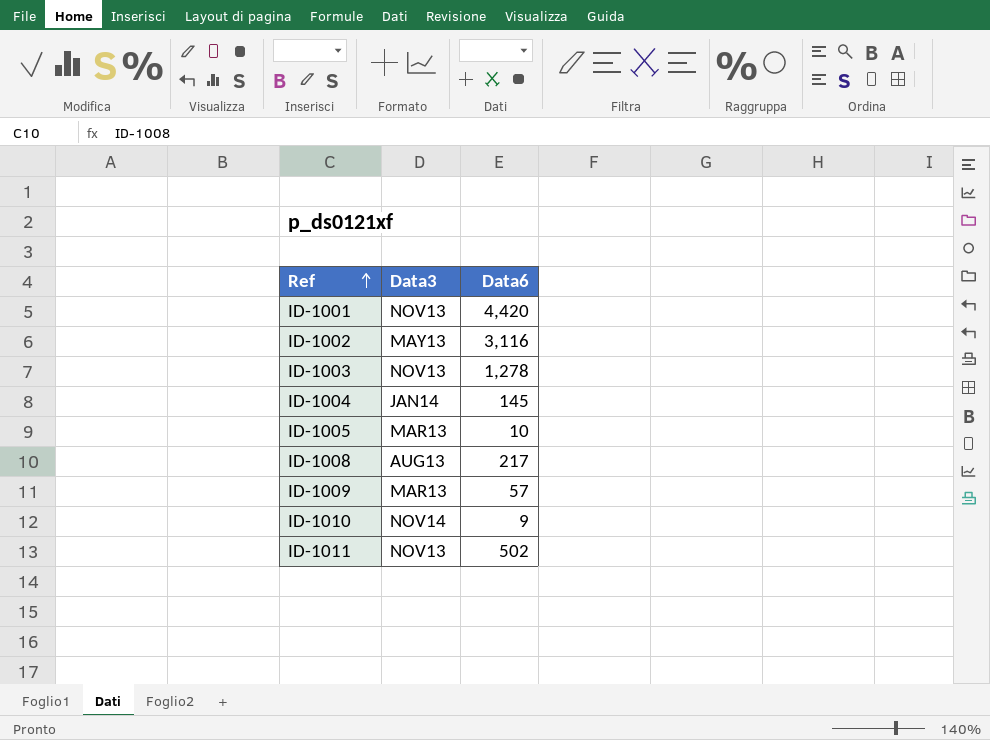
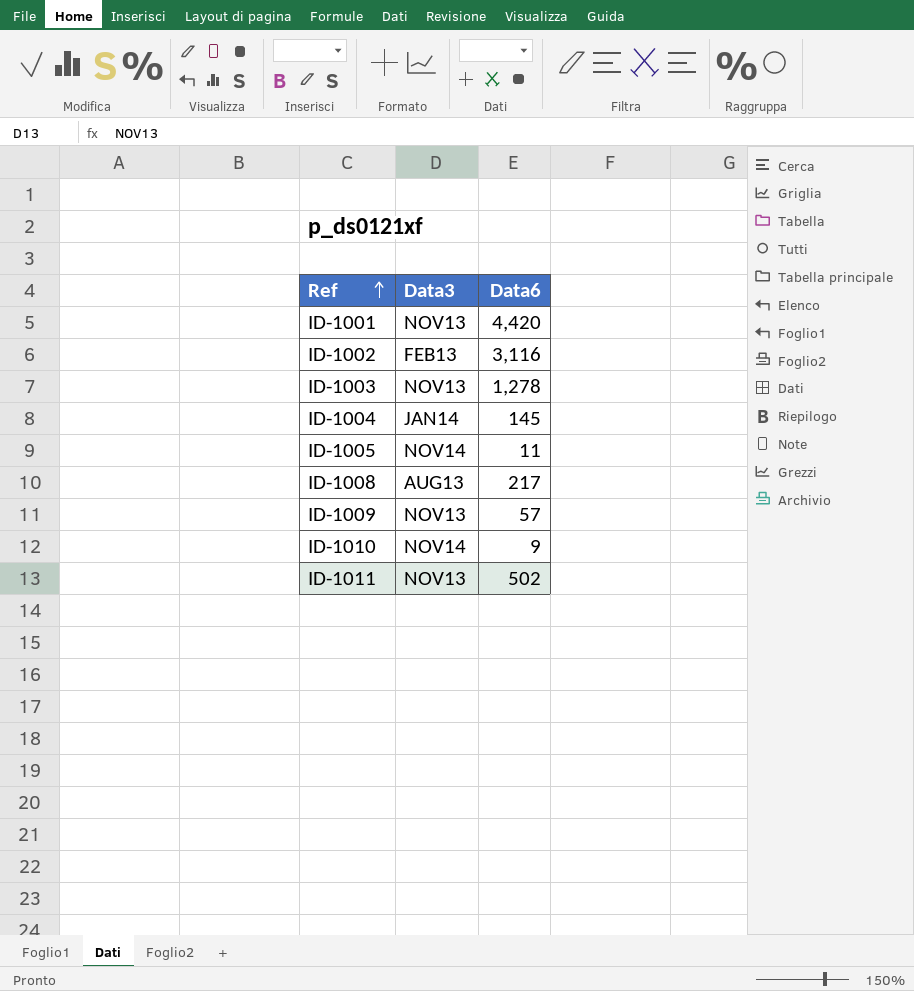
ID-1002 | Data3: MAY13 -> FEB13
ID-1005 | Data3: MAR13 -> NOV14
ID-1005 | Data6: 10 -> 11
ID-1009 | Data3: MAR13 -> NOV13

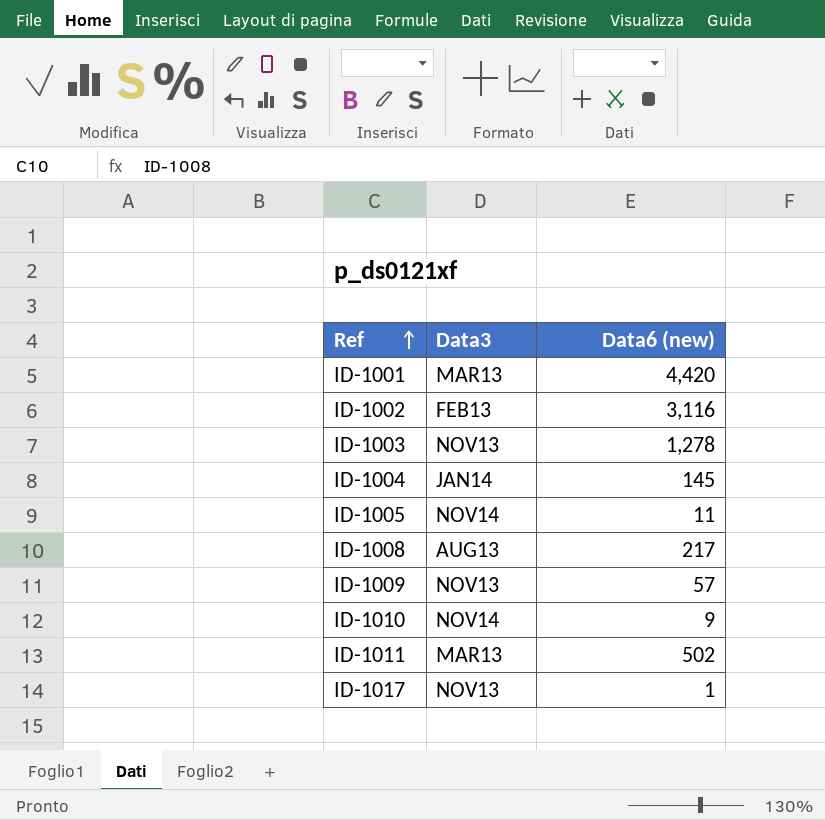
column name: Data6 -> Data6 (new)
ID-1001 | Data3: NOV13 -> MAR13
ID-1011 | Data3: NOV13 -> MAR13
row ID-1017: none -> NOV13 | 1

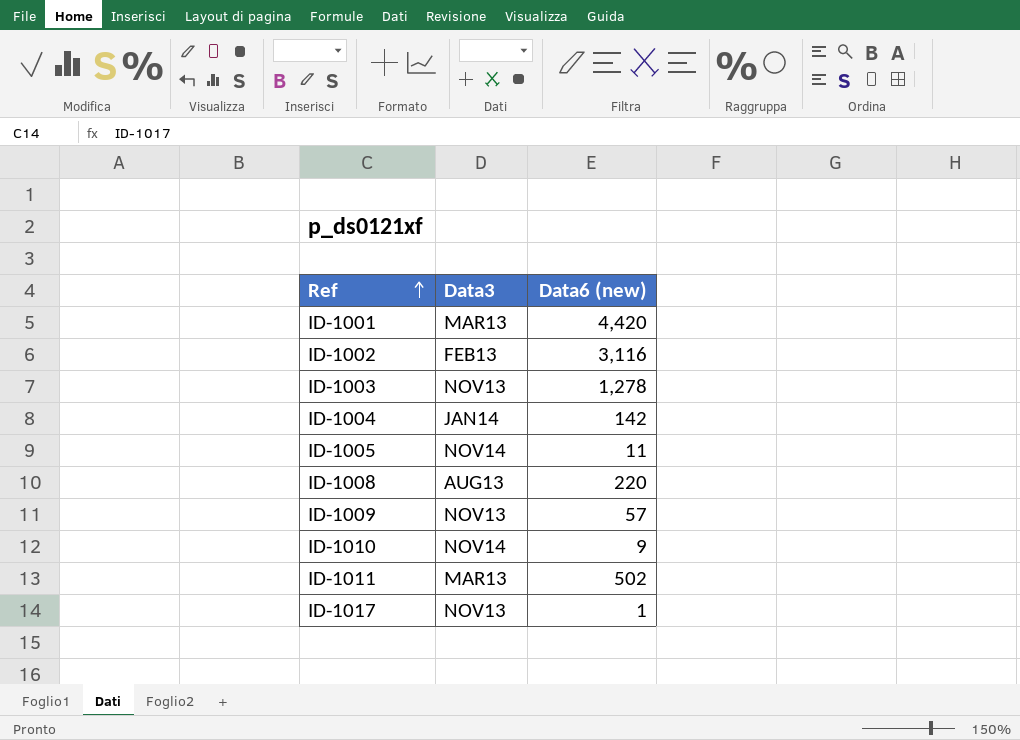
ID-1004 | Data6 (new): 145 -> 142
ID-1008 | Data6 (new): 217 -> 220

